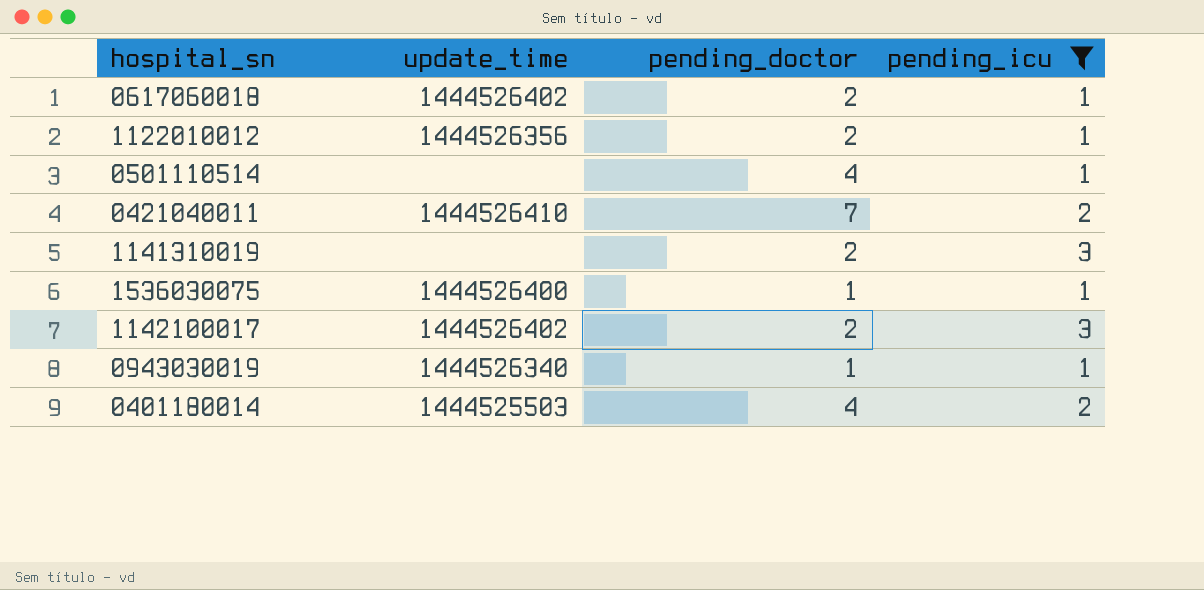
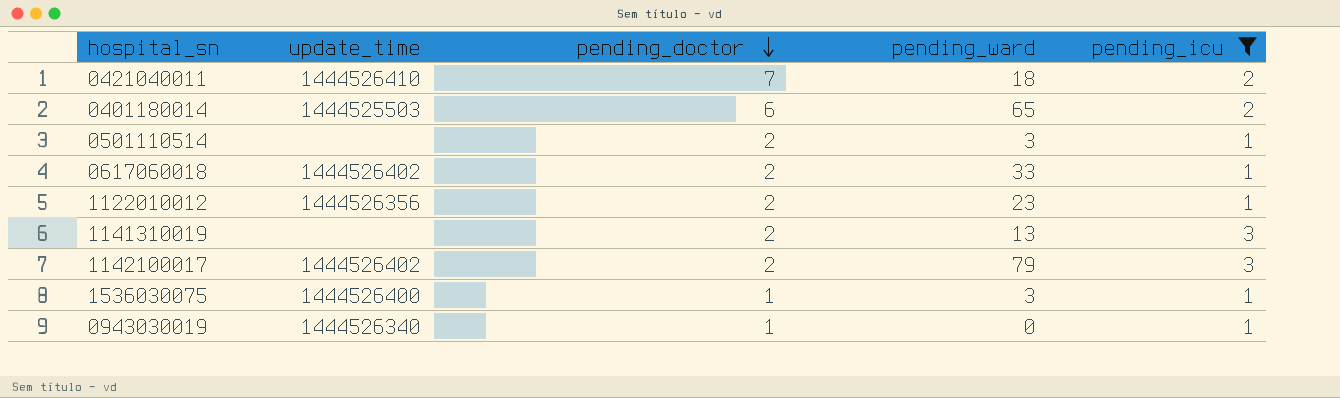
row order: none -> pending_doctor descending
column pending_ward | position: none -> 4
0401180014 | pending_doctor: 4 -> 6
0501110514 | pending_doctor: 4 -> 2

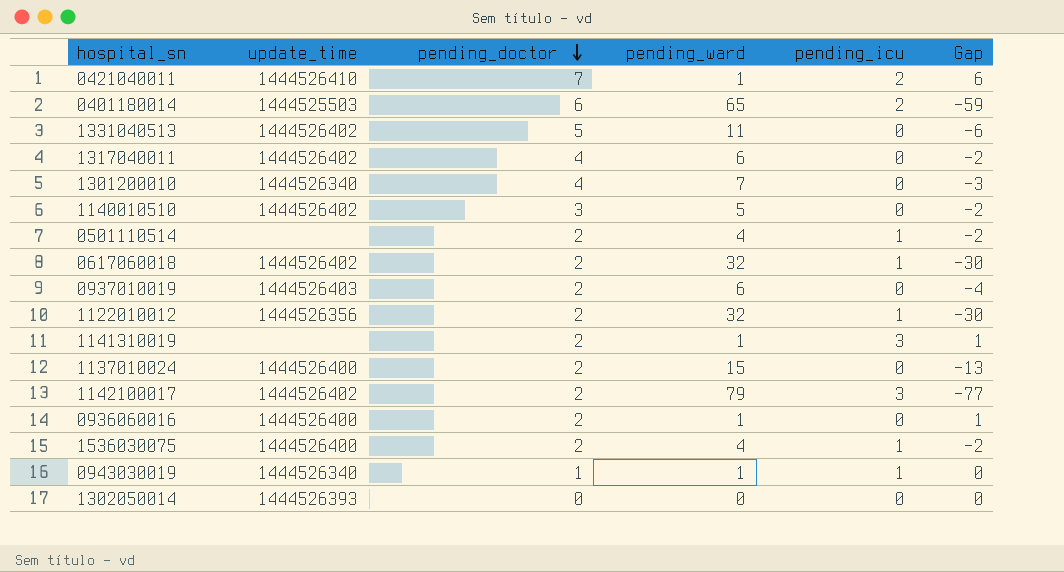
filter: pending_icu != 0 -> none
column Gap | formula: none -> [pending_doctor] - [pending_ward]
0421040011 | pending_ward: 18 -> 1
0501110514 | pending_ward: 3 -> 4
0617060018 | pending_ward: 33 -> 32
1122010012 | pending_ward: 23 -> 32
1141310019 | pending_ward: 13 -> 1
1536030075 | pending_doctor: 1 -> 2
1536030075 | pending_ward: 3 -> 4
0943030019 | pending_ward: 0 -> 1

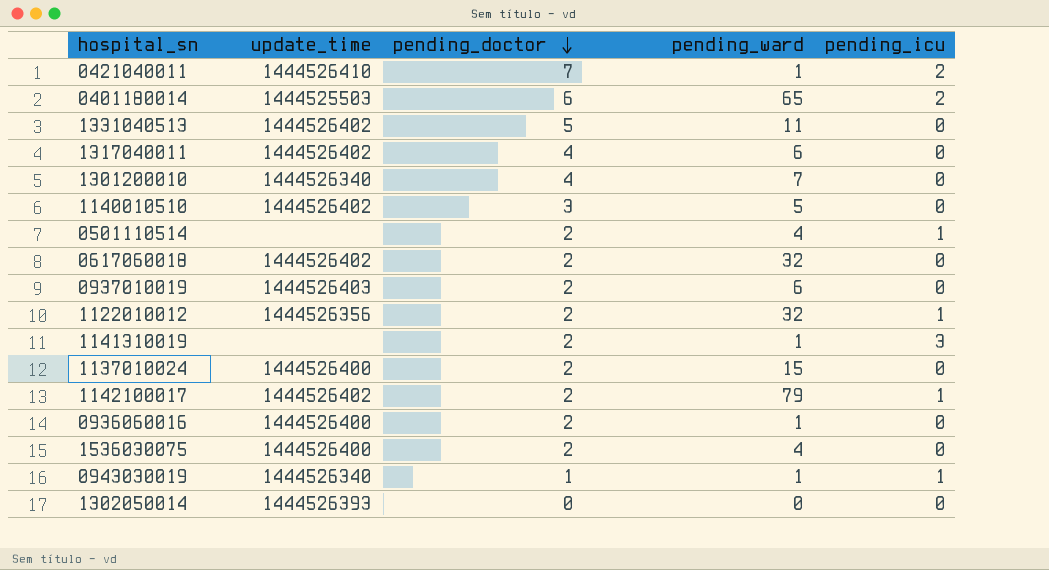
column Gap | formula: [pending_doctor] - [pending_ward] -> none
0617060018 | pending_icu: 1 -> 0
1142100017 | pending_icu: 3 -> 1
1536030075 | pending_icu: 1 -> 0

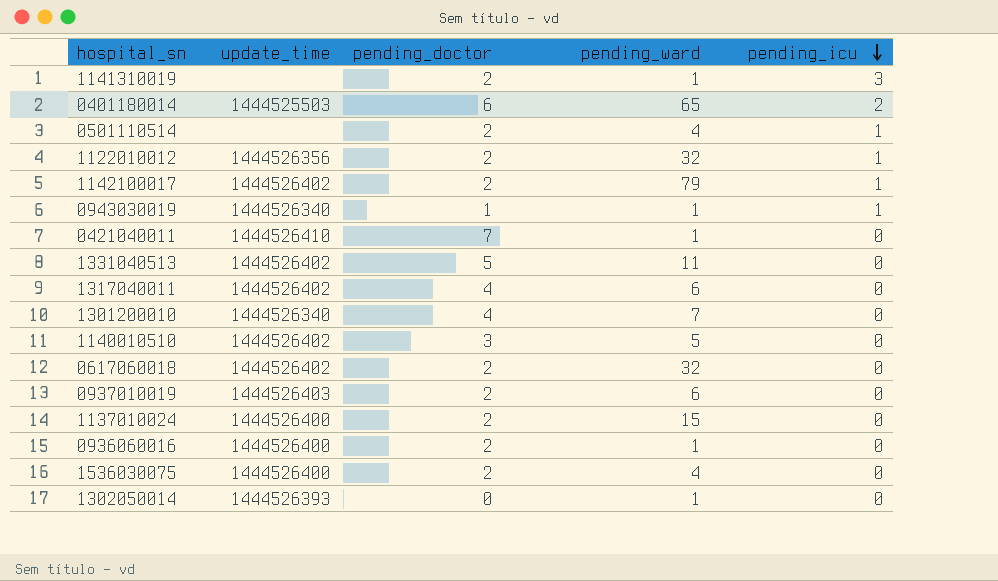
row order: pending_doctor descending -> pending_icu descending
0421040011 | pending_icu: 2 -> 0
1302050014 | pending_ward: 0 -> 1

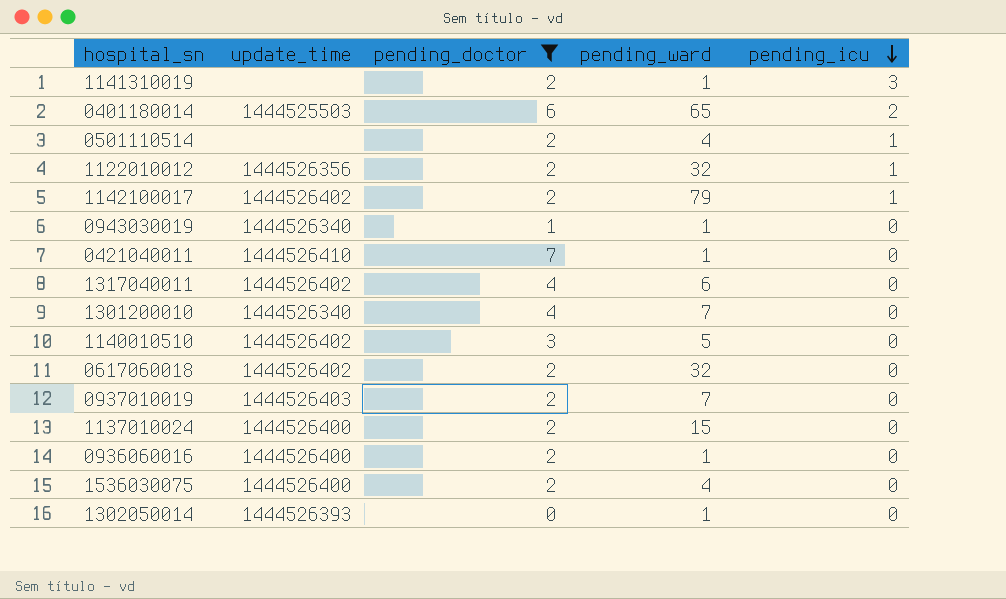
filter: none -> pending_doctor != 5
0943030019 | pending_icu: 1 -> 0
0937010019 | pending_ward: 6 -> 7

